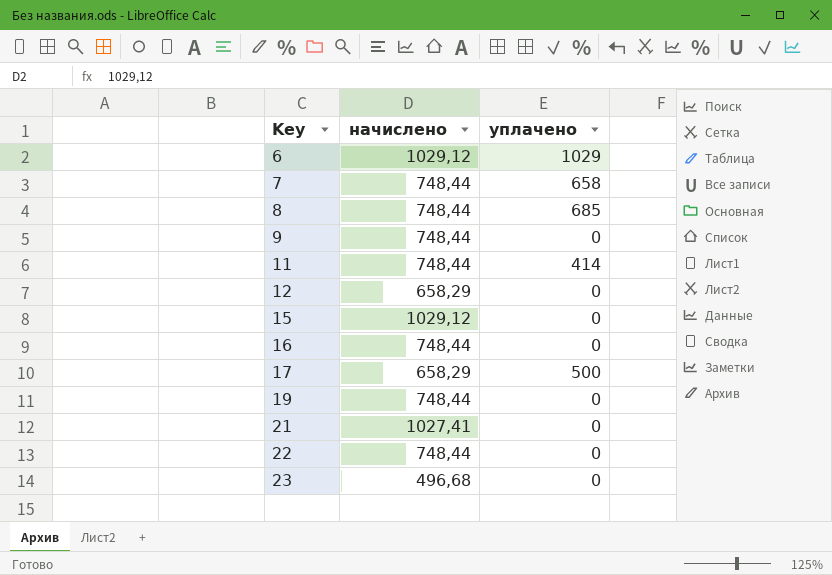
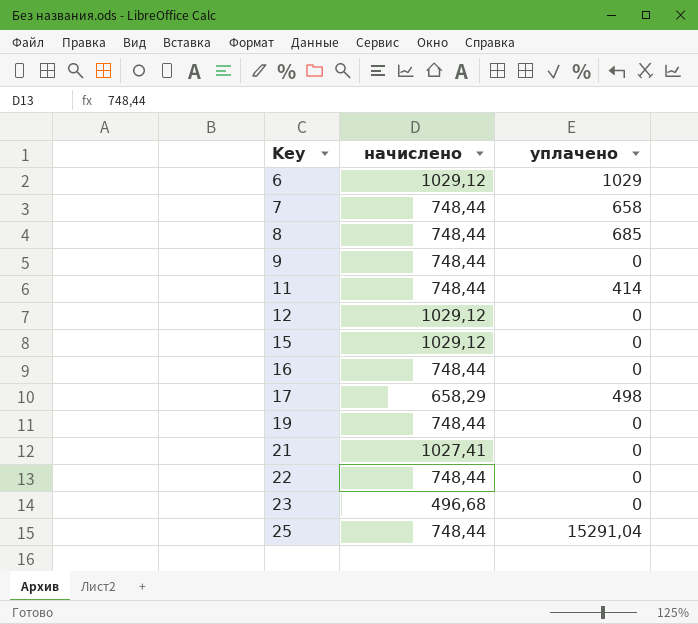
12 | начислено: 658,29 -> 1029,12
17 | уплачено: 500 -> 498
row 25: none -> 748,44 | 15291,04

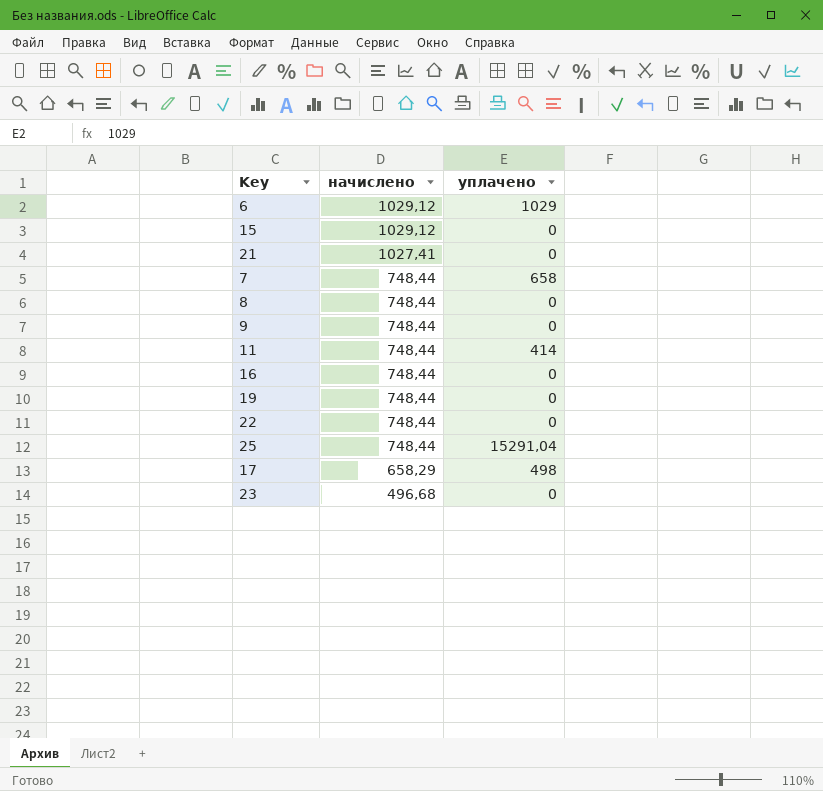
row order: Key ascending -> начислено descending
row 12: 1029,12 | 0 -> none
8 | уплачено: 685 -> 0

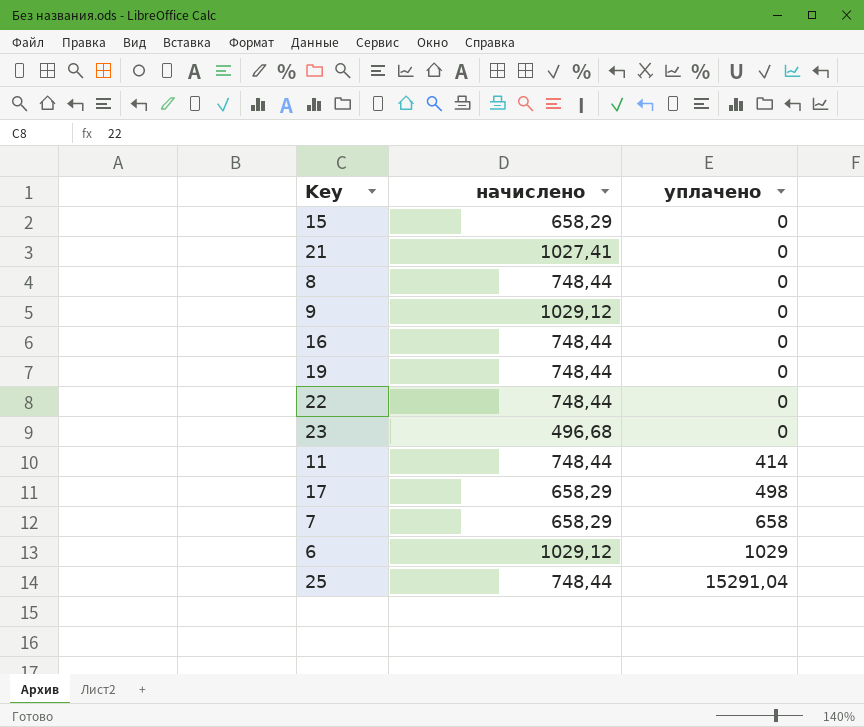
row order: начислено descending -> уплачено ascending
15 | начислено: 1029,12 -> 658,29
9 | начислено: 748,44 -> 1029,12
7 | начислено: 748,44 -> 658,29

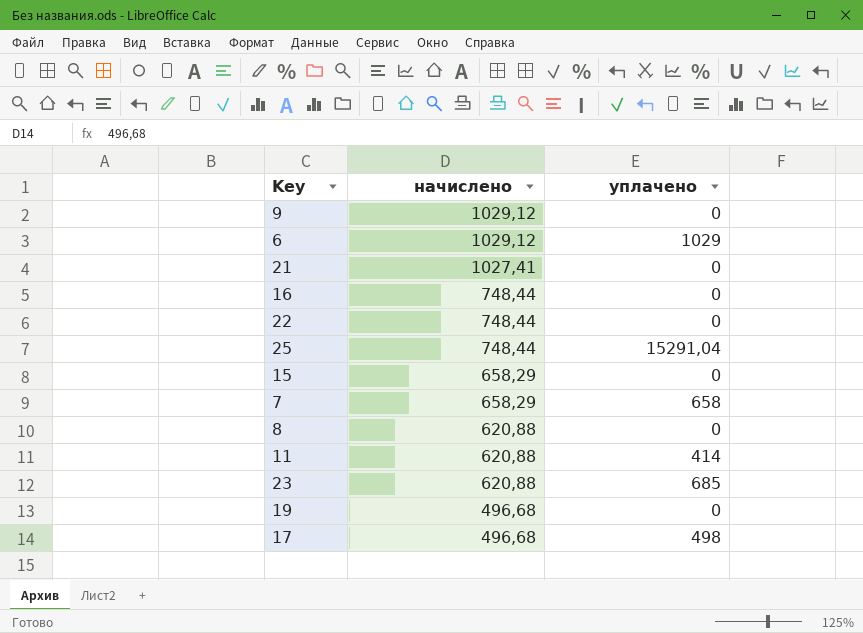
row order: уплачено ascending -> начислено descending
8 | начислено: 748,44 -> 620,88
11 | начислено: 748,44 -> 620,88
23 | начислено: 496,68 -> 620,88
23 | уплачено: 0 -> 685
19 | начислено: 748,44 -> 496,68
17 | начислено: 658,29 -> 496,68

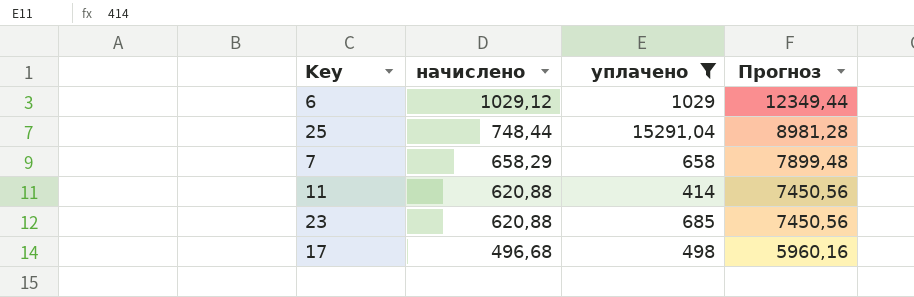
filter: none -> уплачено != 0
column Прогноз | formula: none -> [начислено] * 12

